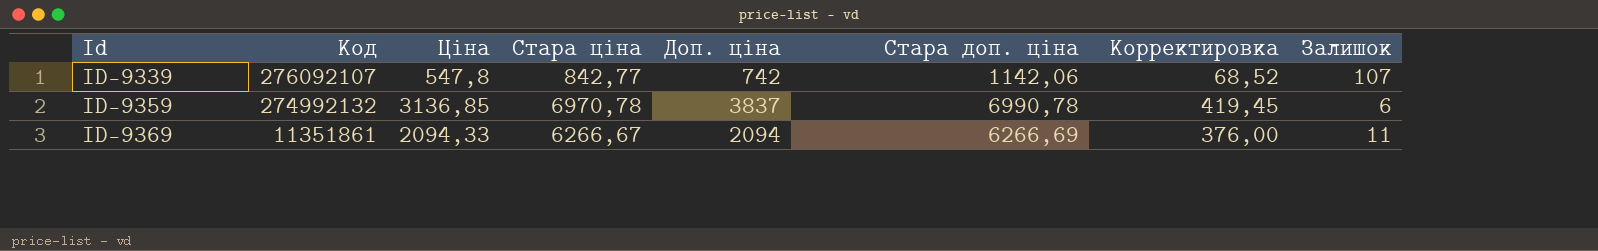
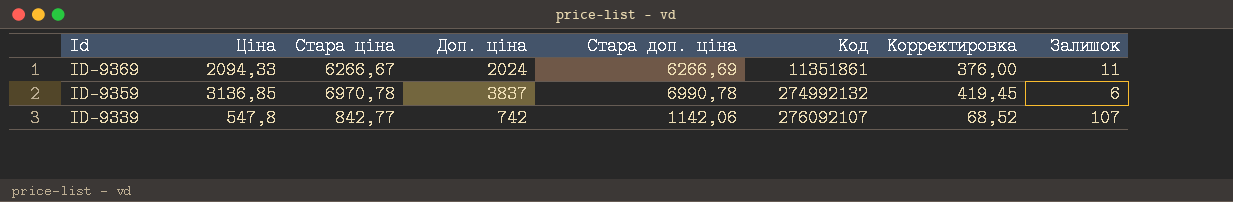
row order: Id ascending -> Id descending
column Код | position: 2 -> 6
ID-9369 | Доп. ціна: 2094 -> 2024

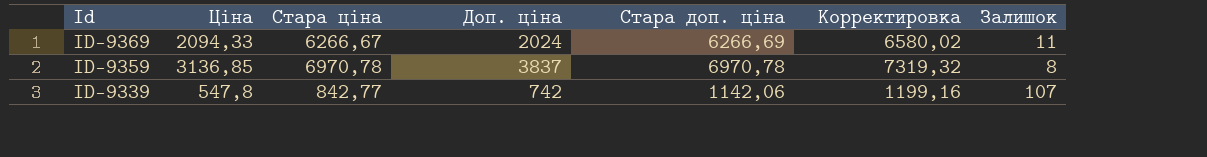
column Код | position: 6 -> none
column Корректировка | formula: [Стара доп. ціна] * 0,06 -> [Стара доп. ціна] * 1,05
ID-9359 | Стара доп. ціна: 6990,78 -> 6970,78
ID-9359 | Залишок: 6 -> 8

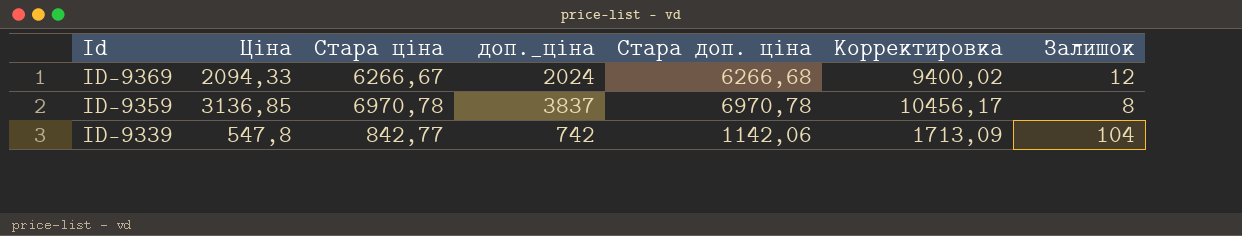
column name: Доп. ціна -> доп._ціна
column Корректировка | formula: [Стара доп. ціна] * 1,05 -> [Стара доп. ціна] * 1,5
ID-9369 | Стара доп. ціна: 6266,69 -> 6266,68
ID-9369 | Залишок: 11 -> 12
ID-9339 | Залишок: 107 -> 104

